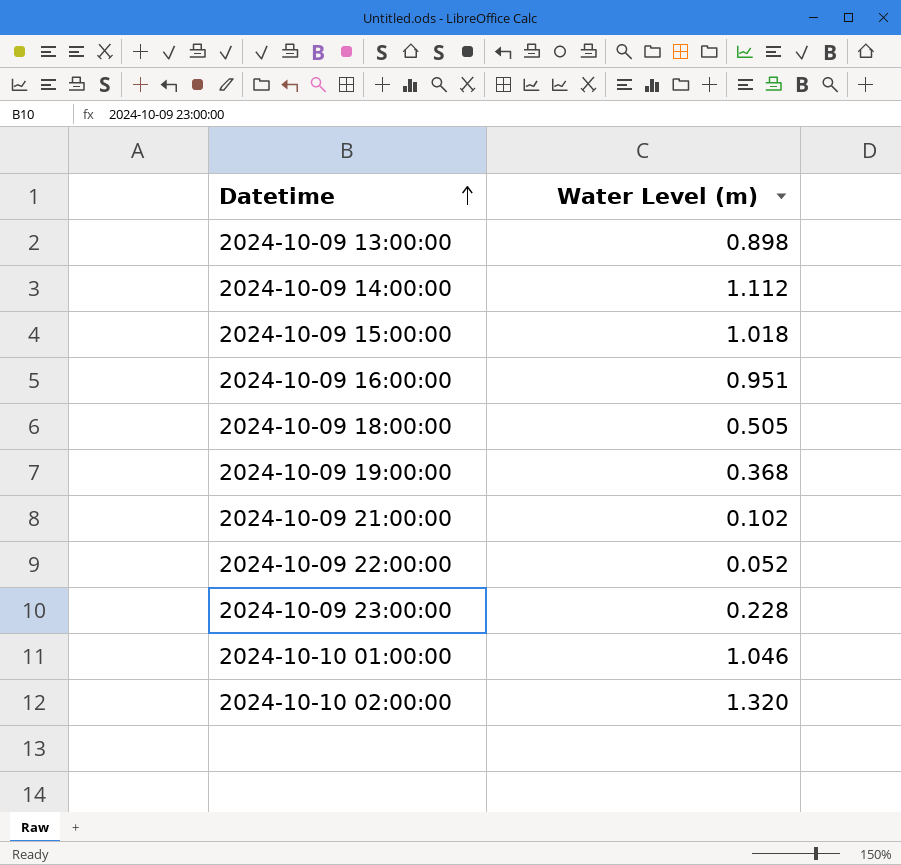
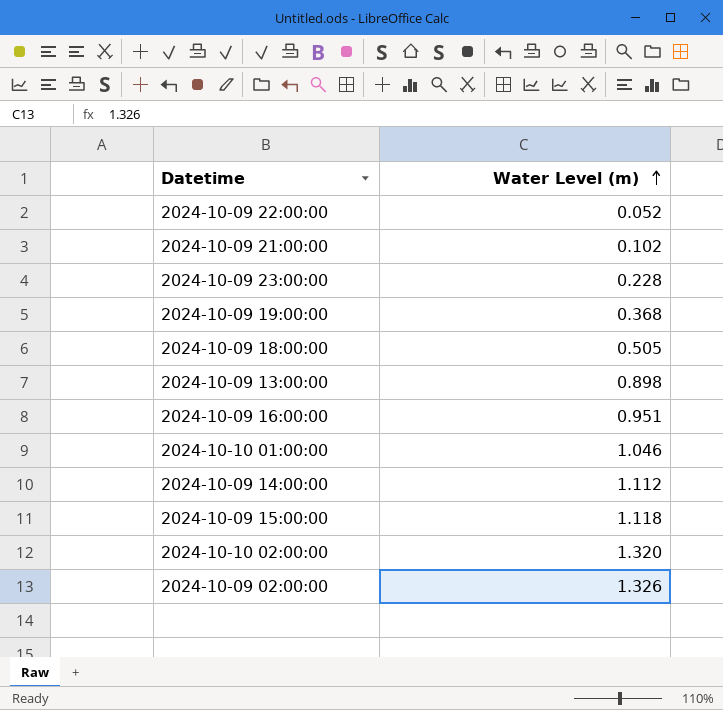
row order: Datetime ascending -> Water Level (m) ascending
2024-10-09 15:00:00 | Water Level (m): 1.018 -> 1.118
row 2024-10-09 02:00:00: none -> 1.326

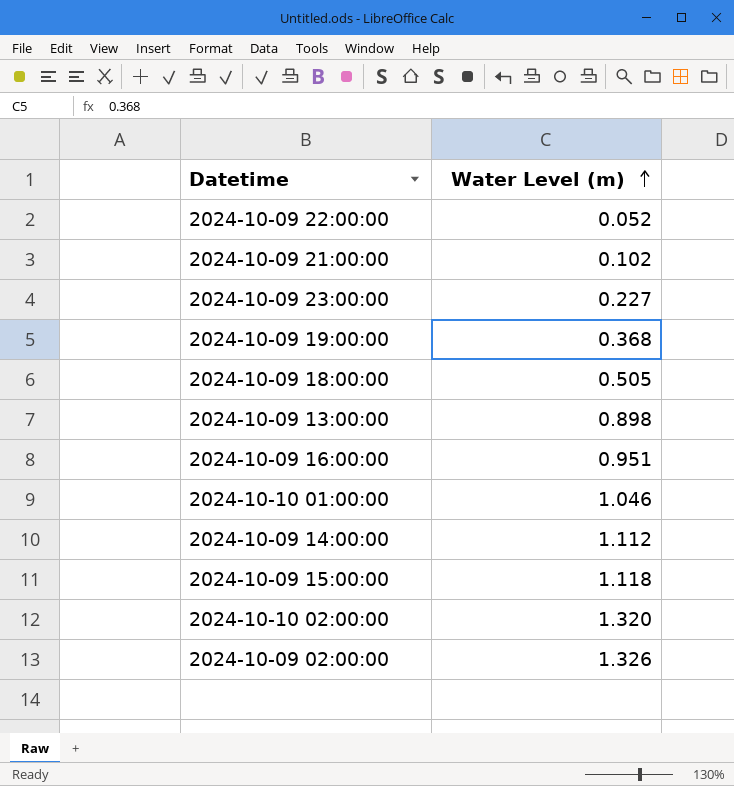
2024-10-09 23:00:00 | Water Level (m): 0.228 -> 0.227

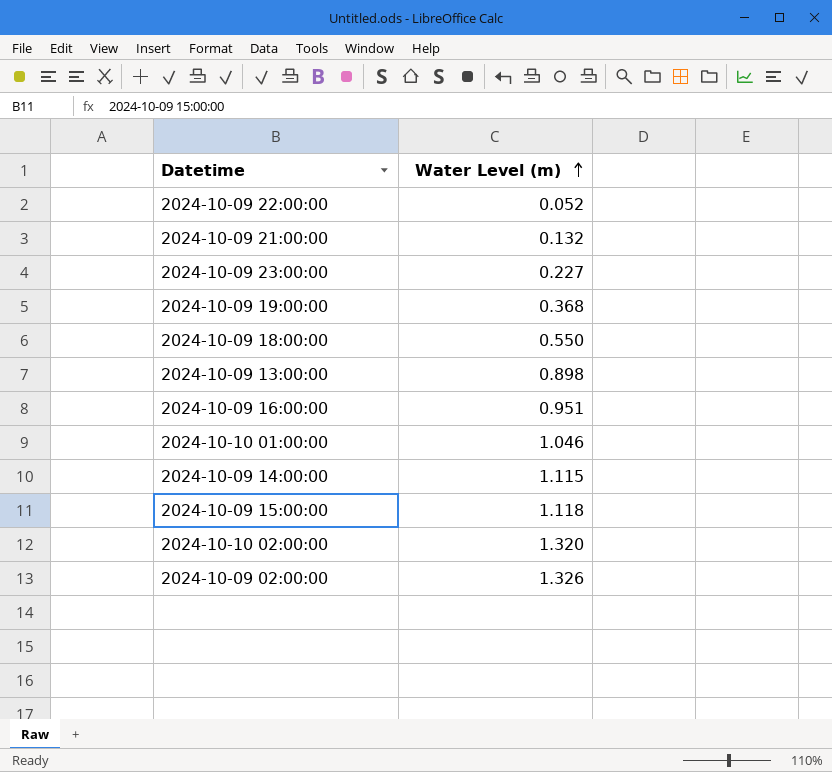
2024-10-09 21:00:00 | Water Level (m): 0.102 -> 0.132
2024-10-09 18:00:00 | Water Level (m): 0.505 -> 0.550
2024-10-09 14:00:00 | Water Level (m): 1.112 -> 1.115

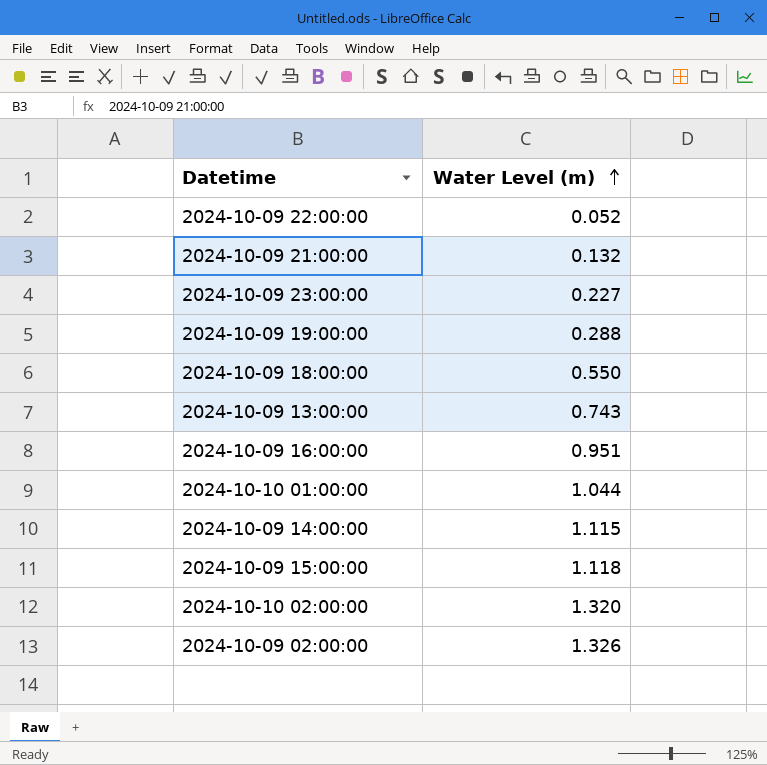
2024-10-09 19:00:00 | Water Level (m): 0.368 -> 0.288
2024-10-09 13:00:00 | Water Level (m): 0.898 -> 0.743
2024-10-10 01:00:00 | Water Level (m): 1.046 -> 1.044

